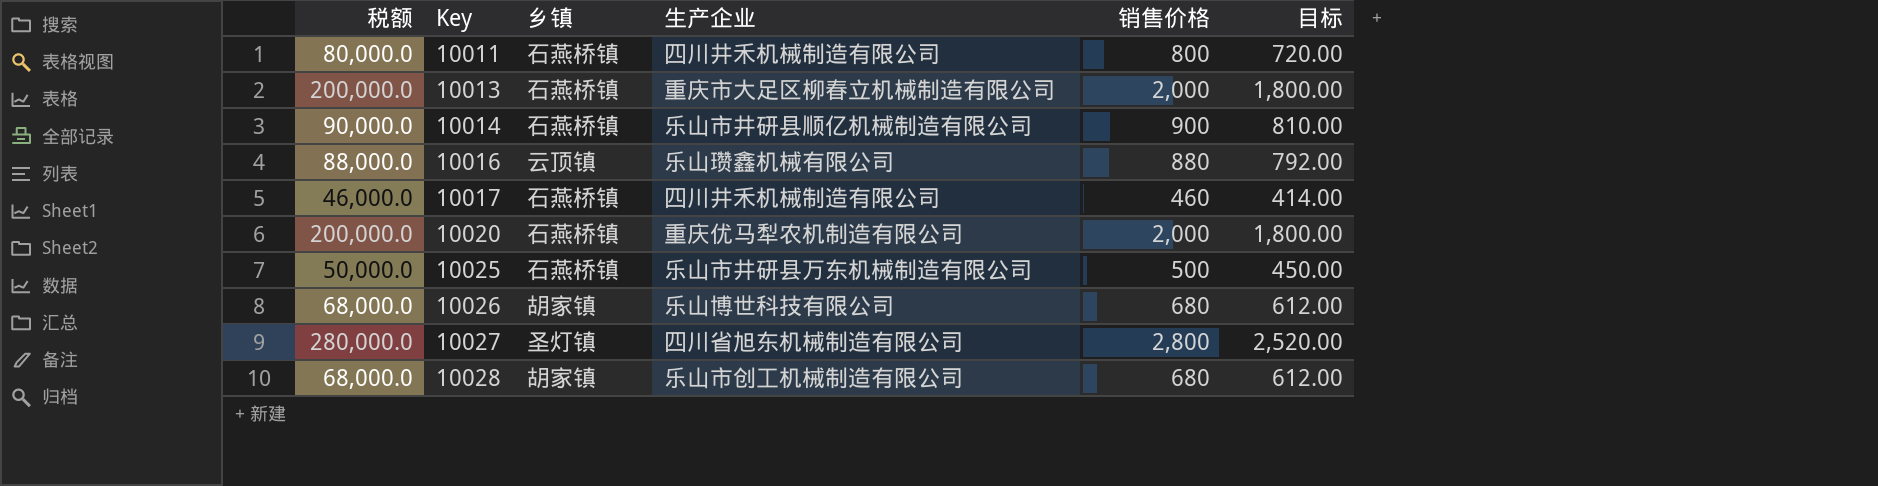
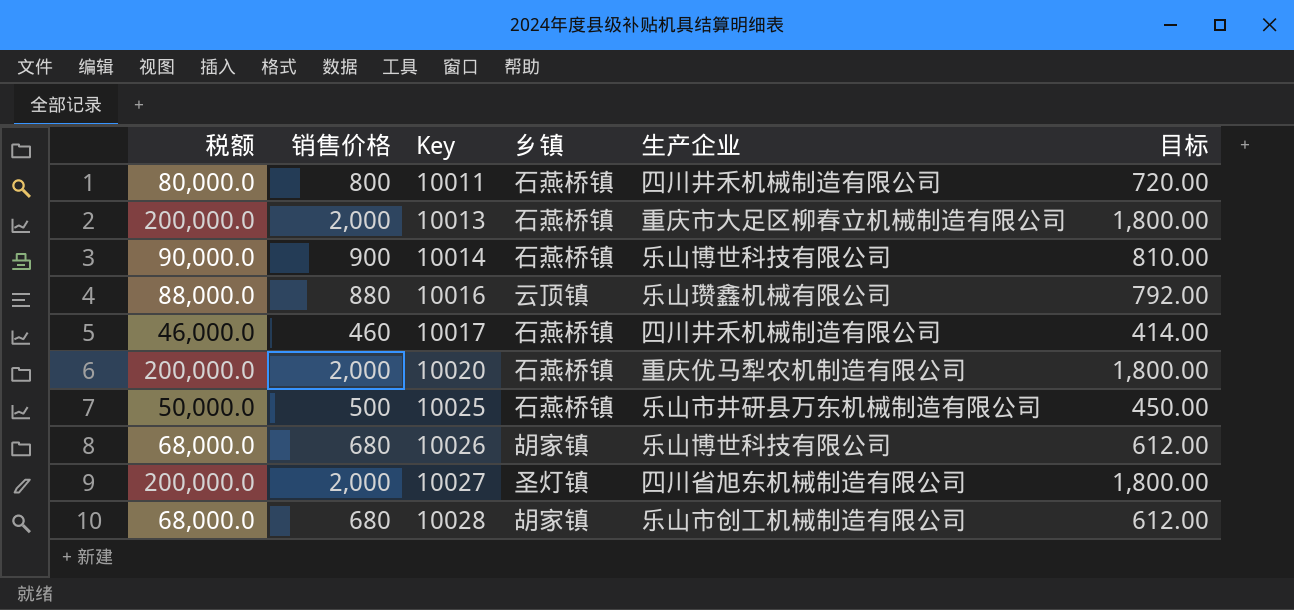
column 销售价格 | position: 5 -> 2
10014 | 生产企业: 乐山市井研县顺亿机械制造有限公司 -> 乐山博世科技有限公司
10027 | 税额: 280,000.0 -> 200,000.0
10027 | 销售价格: 2,800 -> 2,000
10027 | 目标: 2,520.00 -> 1,800.00

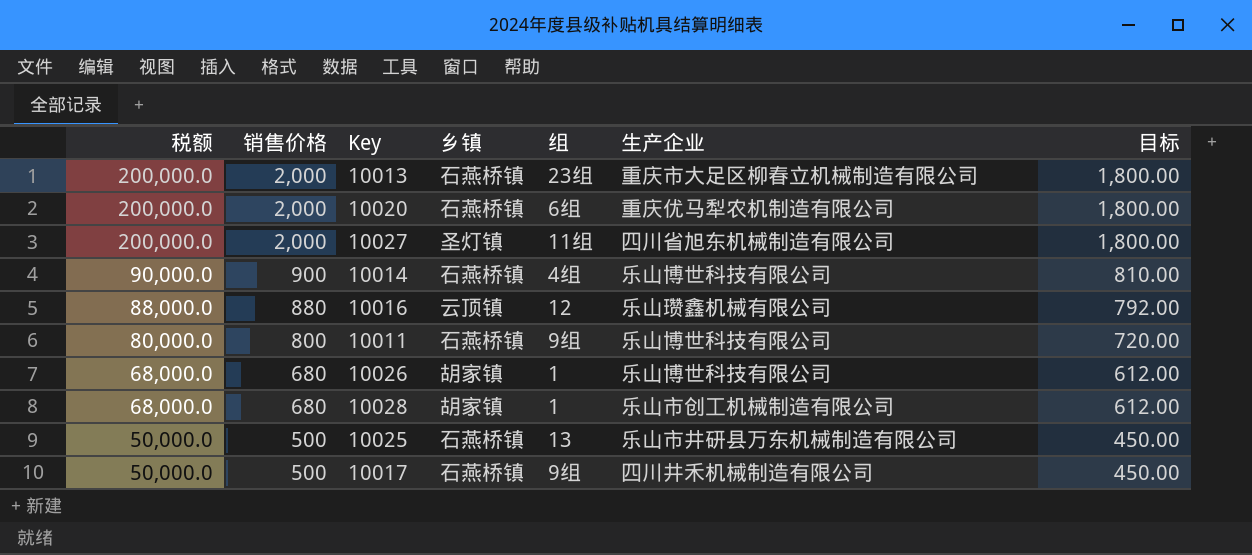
row order: Key ascending -> 税额 descending
column 组 | position: none -> 5
10011 | 生产企业: 四川井禾机械制造有限公司 -> 乐山博世科技有限公司
10017 | 税额: 46,000.0 -> 50,000.0
10017 | 销售价格: 460 -> 500
10017 | 目标: 414.00 -> 450.00

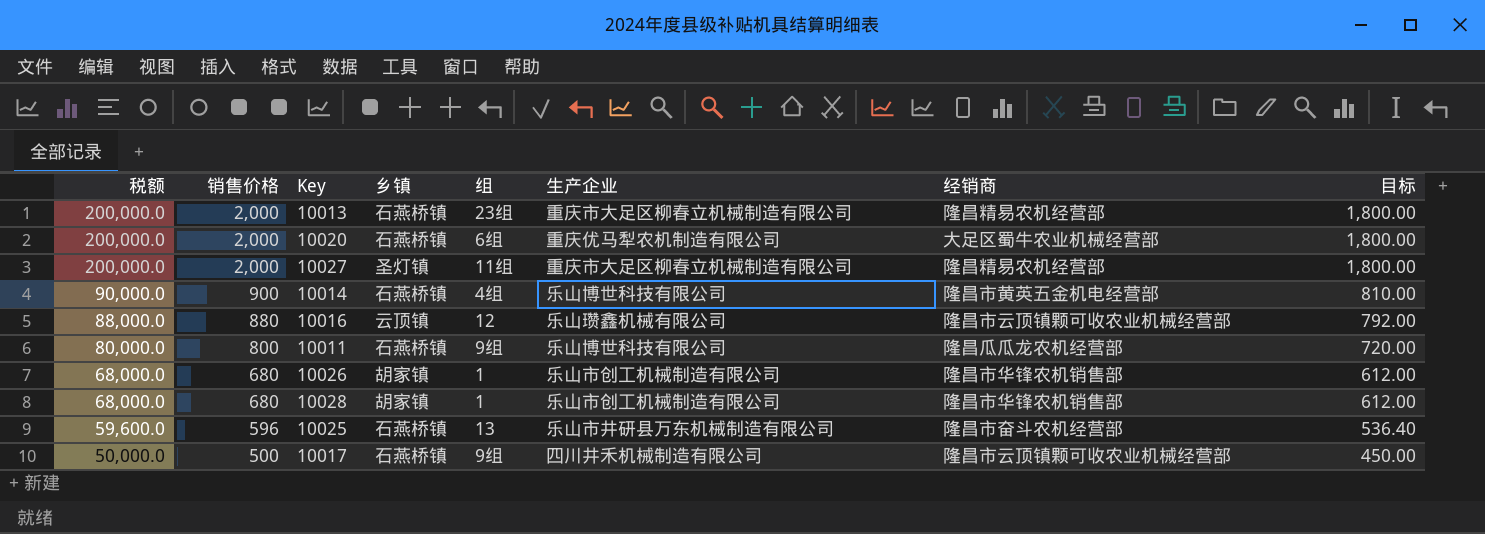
column 经销商 | position: none -> 7
10027 | 生产企业: 四川省旭东机械制造有限公司 -> 重庆市大足区柳春立机械制造有限公司
10026 | 生产企业: 乐山博世科技有限公司 -> 乐山市创工机械制造有限公司
10025 | 税额: 50,000.0 -> 59,600.0
10025 | 销售价格: 500 -> 596
10025 | 目标: 450.00 -> 536.40

